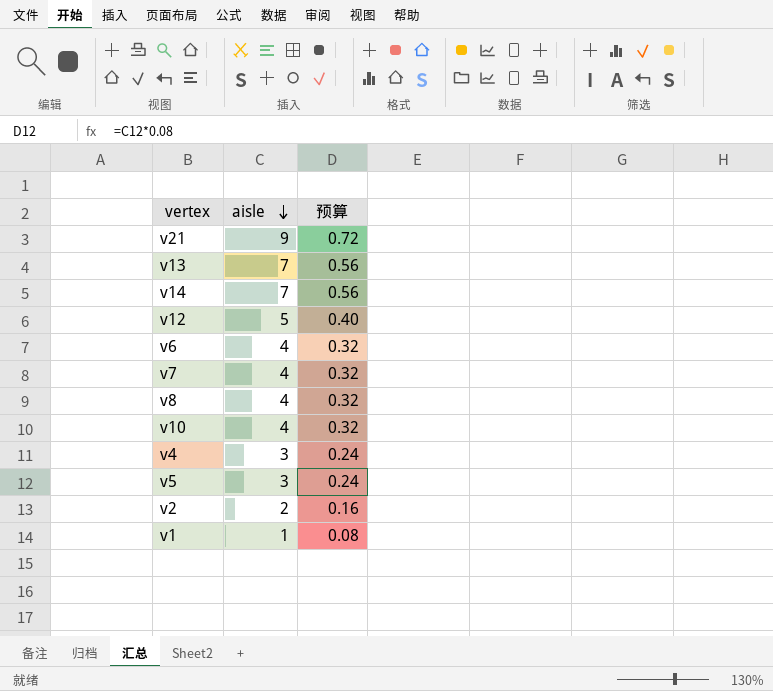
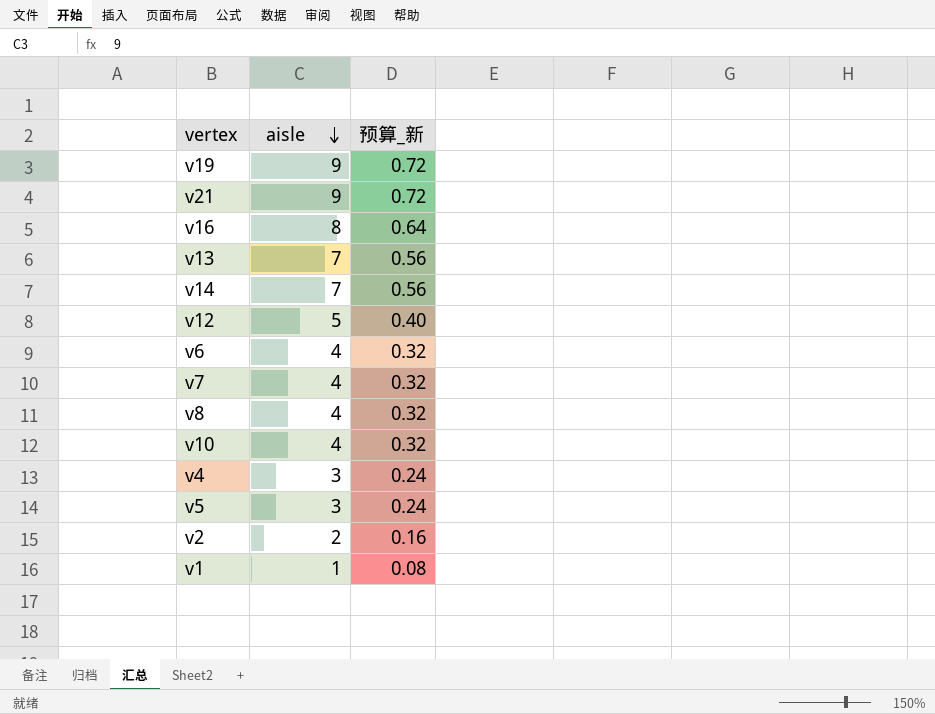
column name: 预算 -> 预算_新
row v19: none -> 9 | 0.72
row v16: none -> 8 | 0.64

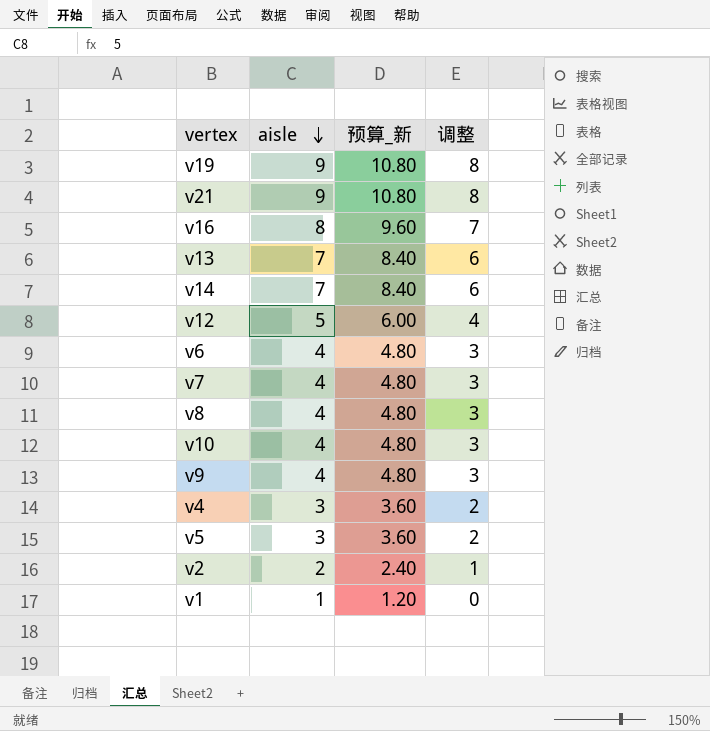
column 预算_新 | formula: [aisle] * 0.08 -> [aisle] * 1.2
column 调整 | formula: none -> [aisle] - 1
row v9: none -> 4 | 4.80 | 3

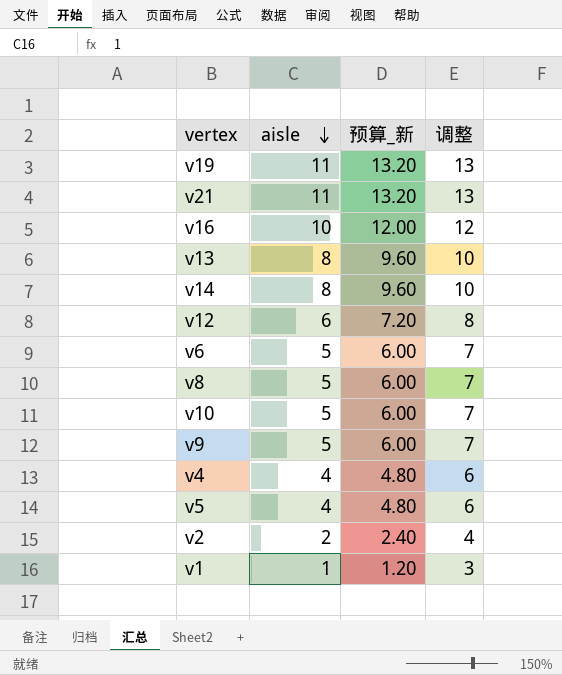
column 调整 | formula: [aisle] - 1 -> [aisle] + 2
row v7: 4 | 4.80 | 3 -> none
v19 | aisle: 9 -> 11
v19 | 预算_新: 10.80 -> 13.20
v21 | aisle: 9 -> 11
v21 | 预算_新: 10.80 -> 13.20
v16 | aisle: 8 -> 10
v16 | 预算_新: 9.60 -> 12.00
v13 | aisle: 7 -> 8
v13 | 预算_新: 8.40 -> 9.60
v14 | aisle: 7 -> 8
v14 | 预算_新: 8.40 -> 9.60
v12 | aisle: 5 -> 6
v12 | 预算_新: 6.00 -> 7.20
v6 | aisle: 4 -> 5
v6 | 预算_新: 4.80 -> 6.00
v8 | aisle: 4 -> 5
v8 | 预算_新: 4.80 -> 6.00
v10 | aisle: 4 -> 5
v10 | 预算_新: 4.80 -> 6.00
v9 | aisle: 4 -> 5
v9 | 预算_新: 4.80 -> 6.00
v4 | aisle: 3 -> 4
v4 | 预算_新: 3.60 -> 4.80
v5 | aisle: 3 -> 4
v5 | 预算_新: 3.60 -> 4.80

